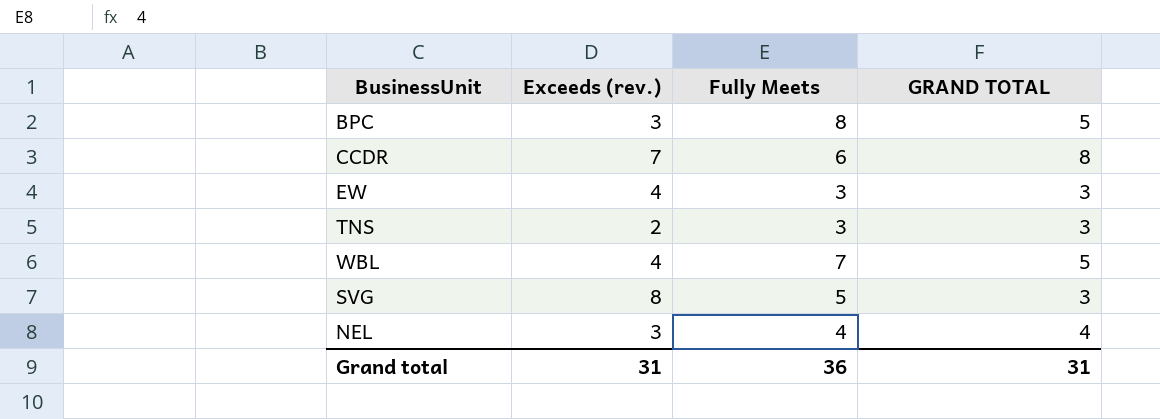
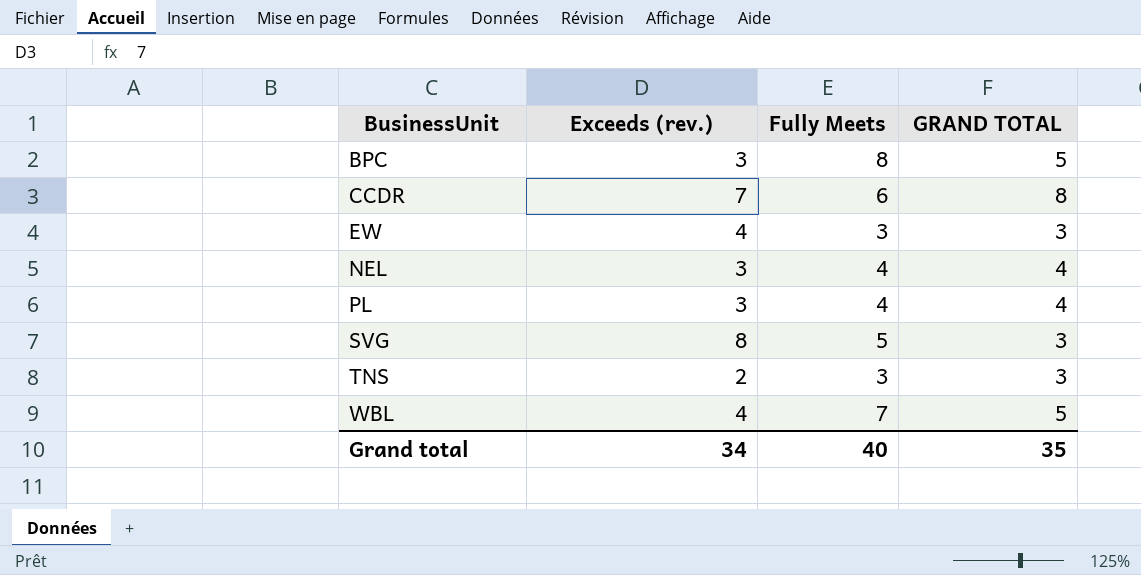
row order: none -> BusinessUnit ascending
row PL: none -> 3 | 4 | 4
Grand total | Exceeds (rev.): 31 -> 34
Grand total | Fully Meets: 36 -> 40
Grand total | GRAND TOTAL: 31 -> 35

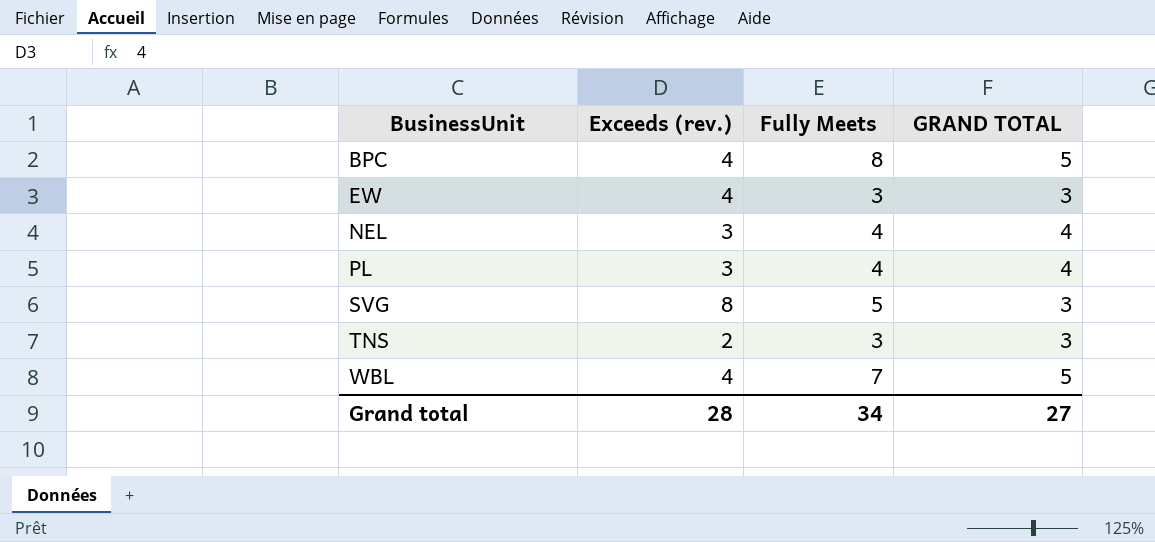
row CCDR: 7 | 6 | 8 -> none
BPC | Exceeds (rev.): 3 -> 4
Grand total | Exceeds (rev.): 34 -> 28
Grand total | Fully Meets: 40 -> 34
Grand total | GRAND TOTAL: 35 -> 27

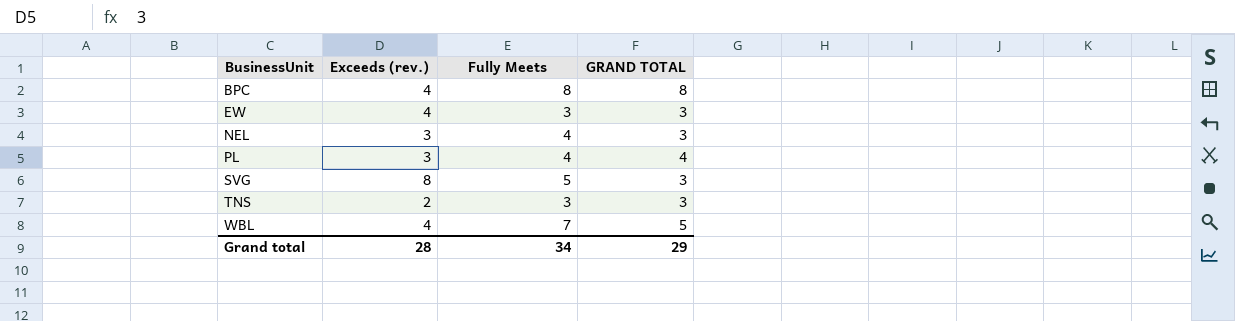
BPC | GRAND TOTAL: 5 -> 8
NEL | GRAND TOTAL: 4 -> 3
Grand total | GRAND TOTAL: 27 -> 29

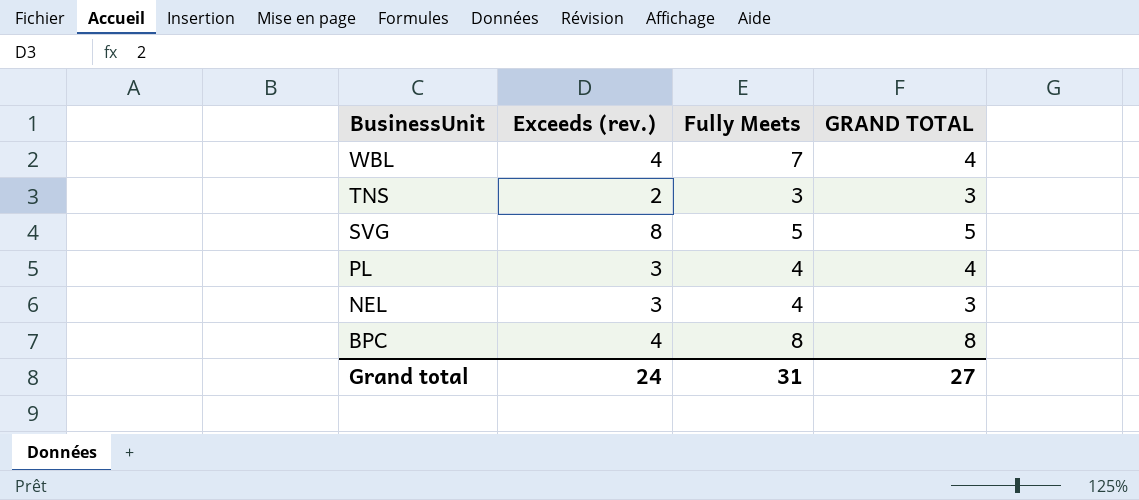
row order: BusinessUnit ascending -> BusinessUnit descending
row EW: 4 | 3 | 3 -> none
WBL | GRAND TOTAL: 5 -> 4
SVG | GRAND TOTAL: 3 -> 5
Grand total | Exceeds (rev.): 28 -> 24
Grand total | Fully Meets: 34 -> 31
Grand total | GRAND TOTAL: 29 -> 27

